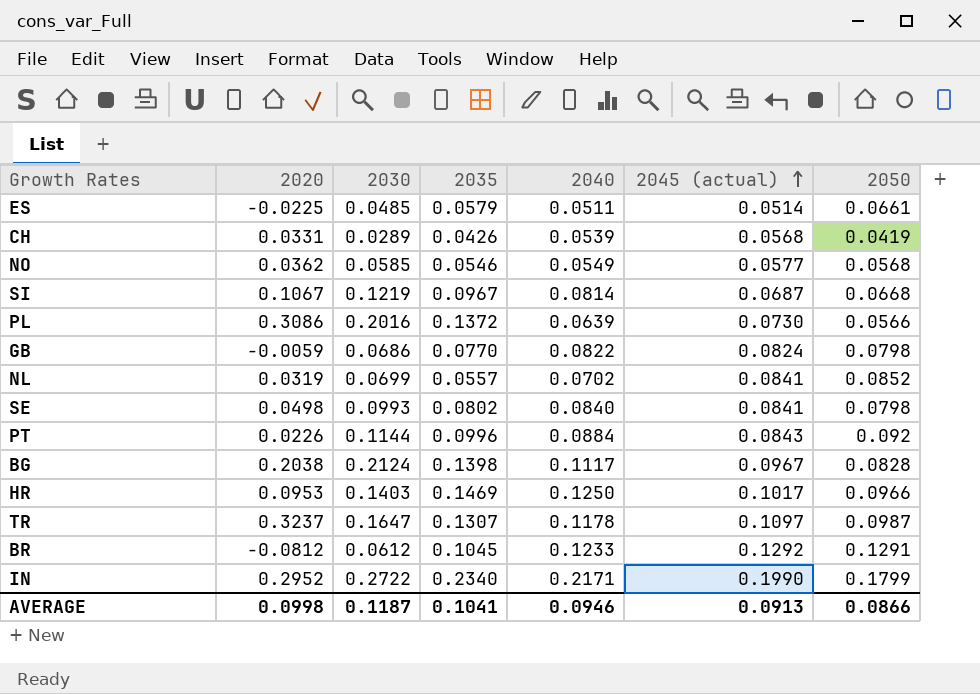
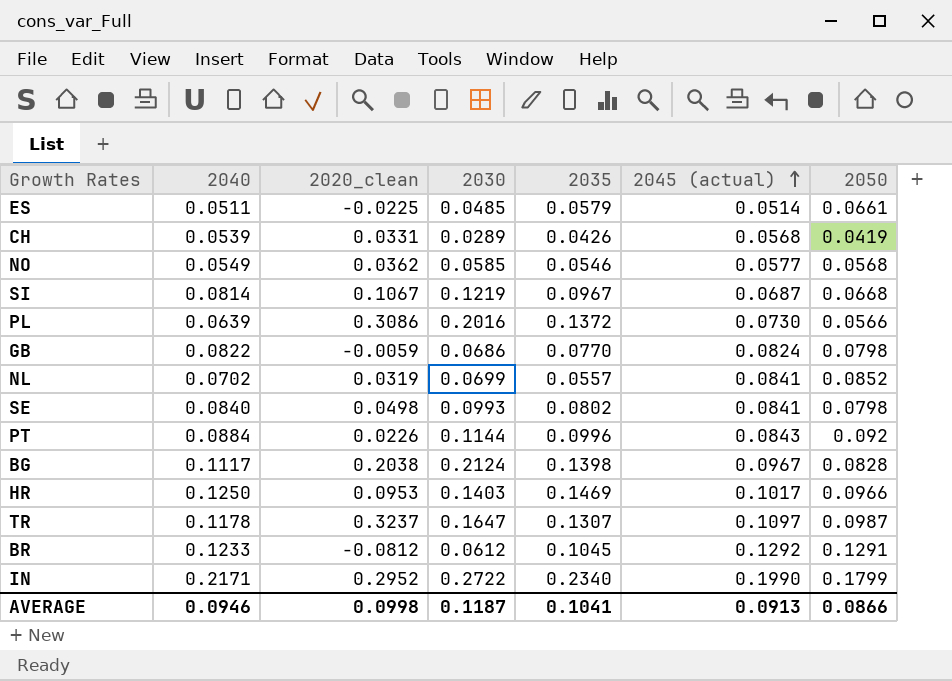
column 2040 | position: 5 -> 2
column name: 2020 -> 2020_clean

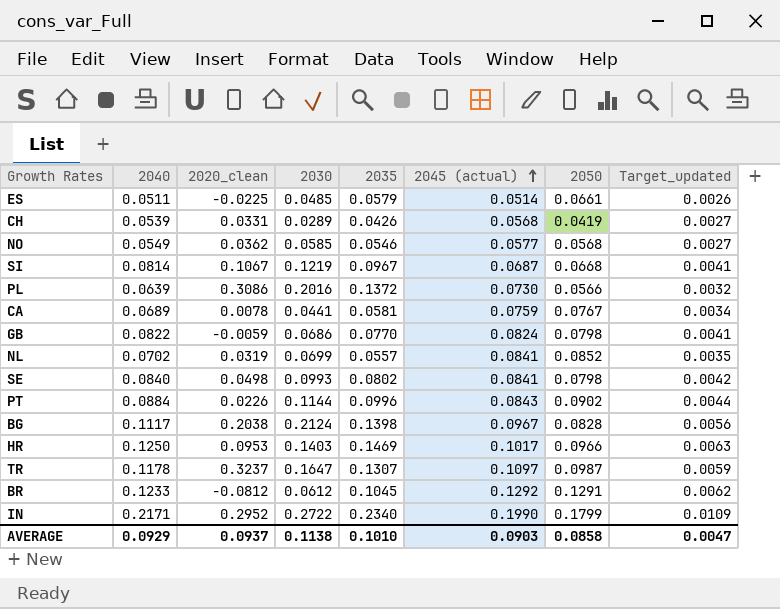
column Target_updated | formula: none -> [2040] * 0.05
row CA: none -> 0.0689 | 0.0078 | 0.0441 | 0.0581 | 0.0759 | 0.0767 | 0.0034
PT | 2050: 0.092 -> 0.0902
AVERAGE | 2040: 0.0946 -> 0.0929
AVERAGE | 2020_clean: 0.0998 -> 0.0937
AVERAGE | 2030: 0.1187 -> 0.1138
AVERAGE | 2035: 0.1041 -> 0.1010
AVERAGE | 2045 (actual): 0.0913 -> 0.0903
AVERAGE | 2050: 0.0866 -> 0.0858

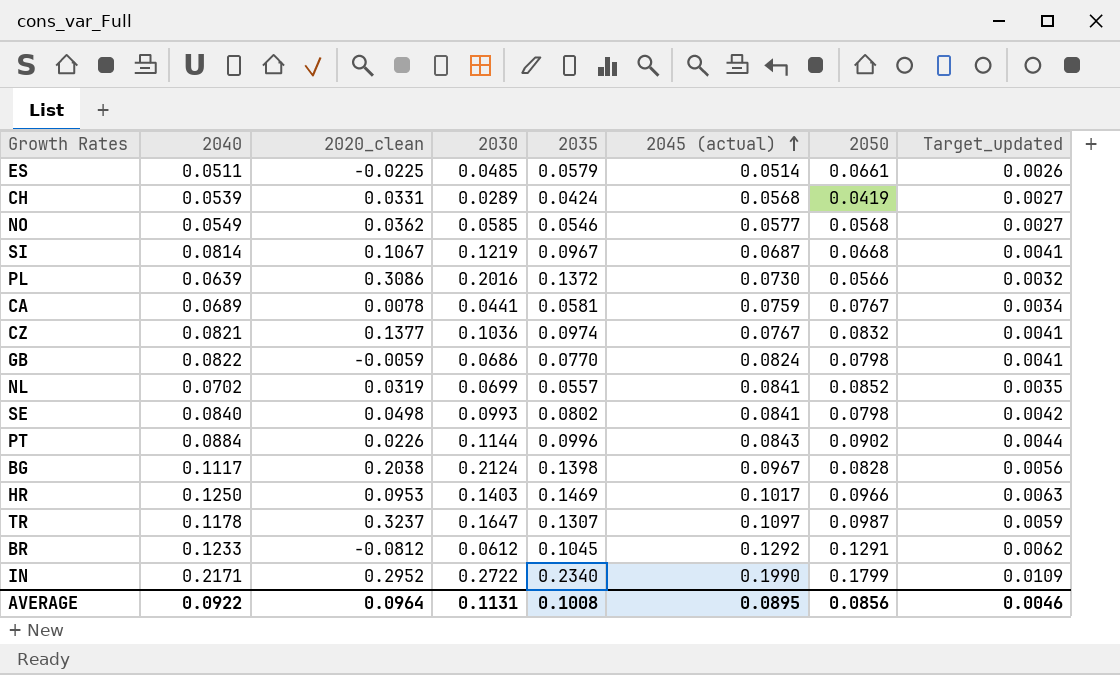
CH | 2035: 0.0426 -> 0.0424
row CZ: none -> 0.0821 | 0.1377 | 0.1036 | 0.0974 | 0.0767 | 0.0832 | 0.0041
AVERAGE | 2040: 0.0929 -> 0.0922
AVERAGE | 2020_clean: 0.0937 -> 0.0964
AVERAGE | 2030: 0.1138 -> 0.1131
AVERAGE | 2035: 0.1010 -> 0.1008
AVERAGE | 2045 (actual): 0.0903 -> 0.0895
AVERAGE | 2050: 0.0858 -> 0.0856
AVERAGE | Target_updated: 0.0047 -> 0.0046

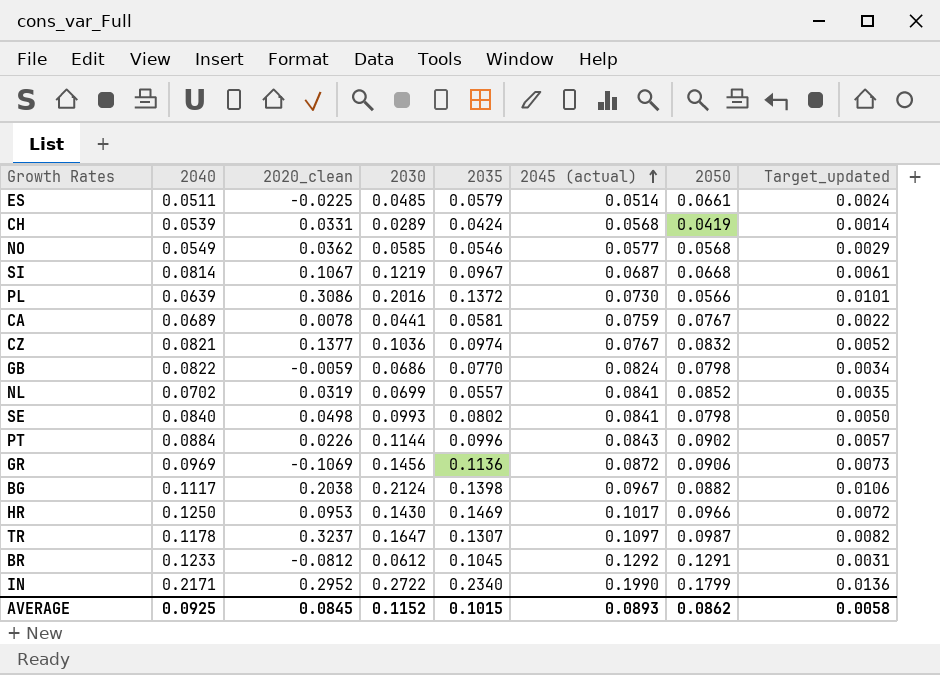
column Target_updated | formula: [2040] * 0.05 -> [2030] * 0.05
row GR: none -> 0.0969 | -0.1069 | 0.1456 | 0.1136 | 0.0872 | 0.0906 | 0.0073
BG | 2050: 0.0828 -> 0.0882
HR | 2030: 0.1403 -> 0.1430
AVERAGE | 2040: 0.0922 -> 0.0925
AVERAGE | 2020_clean: 0.0964 -> 0.0845
AVERAGE | 2030: 0.1131 -> 0.1152
AVERAGE | 2035: 0.1008 -> 0.1015
AVERAGE | 2045 (actual): 0.0895 -> 0.0893
AVERAGE | 2050: 0.0856 -> 0.0862
AVERAGE | Target_updated: 0.0046 -> 0.0058

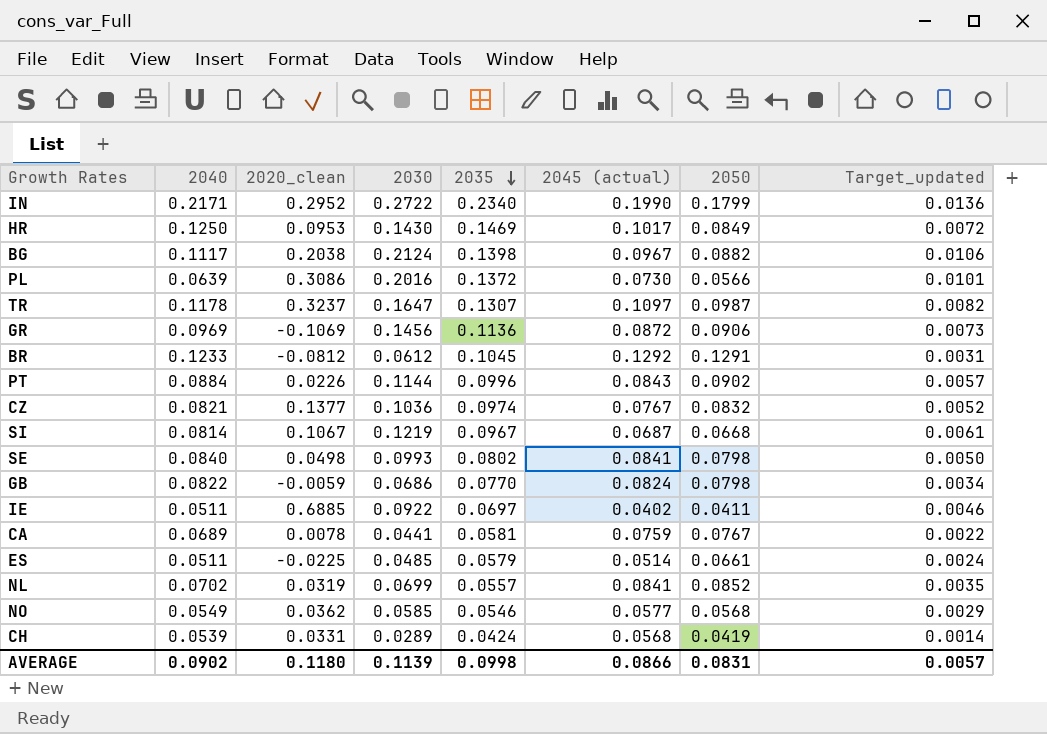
row order: 2045 (actual) ascending -> 2035 descending
HR | 2050: 0.0966 -> 0.0849
row IE: none -> 0.0511 | 0.6885 | 0.0922 | 0.0697 | 0.0402 | 0.0411 | 0.0046
AVERAGE | 2040: 0.0925 -> 0.0902
AVERAGE | 2020_clean: 0.0845 -> 0.1180
AVERAGE | 2030: 0.1152 -> 0.1139
AVERAGE | 2035: 0.1015 -> 0.0998
AVERAGE | 2045 (actual): 0.0893 -> 0.0866
AVERAGE | 2050: 0.0862 -> 0.0831
AVERAGE | Target_updated: 0.0058 -> 0.0057

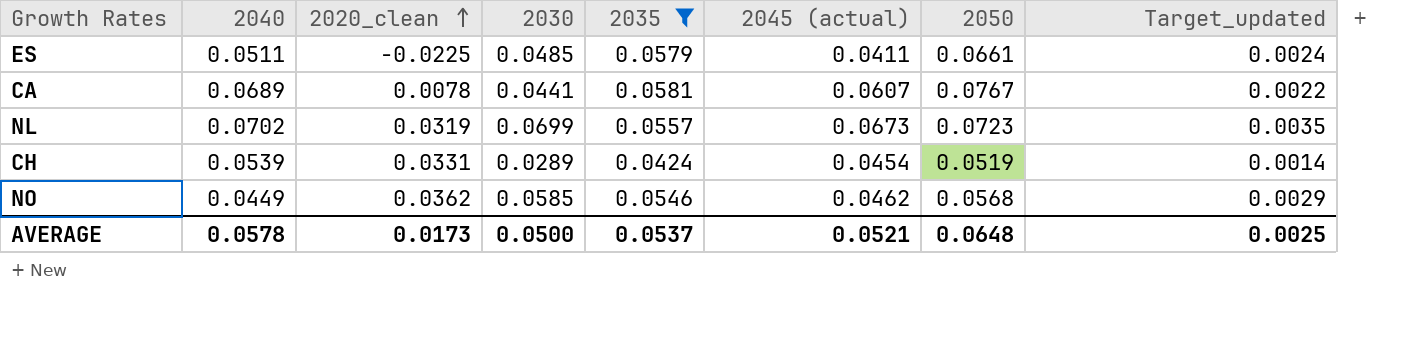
filter: none -> 2035 <= 0.0581
row order: 2035 descending -> 2020_clean ascending
ES | 2045 (actual): 0.0514 -> 0.0411
CA | 2045 (actual): 0.0759 -> 0.0607
NL | 2045 (actual): 0.0841 -> 0.0673
NL | 2050: 0.0852 -> 0.0723
CH | 2045 (actual): 0.0568 -> 0.0454
CH | 2050: 0.0419 -> 0.0519
NO | 2040: 0.0549 -> 0.0449
NO | 2045 (actual): 0.0577 -> 0.0462
AVERAGE | 2040: 0.0902 -> 0.0578
AVERAGE | 2020_clean: 0.1180 -> 0.0173
AVERAGE | 2030: 0.1139 -> 0.0500
AVERAGE | 2035: 0.0998 -> 0.0537
AVERAGE | 2045 (actual): 0.0866 -> 0.0521
AVERAGE | 2050: 0.0831 -> 0.0648
AVERAGE | Target_updated: 0.0057 -> 0.0025

